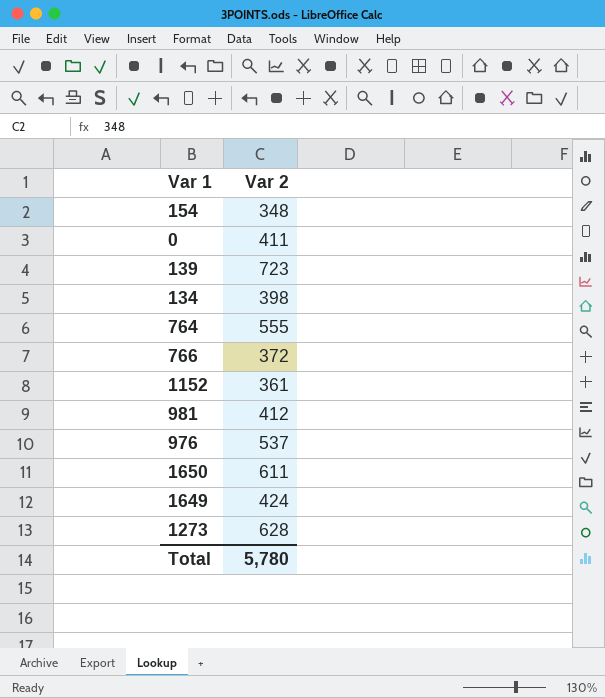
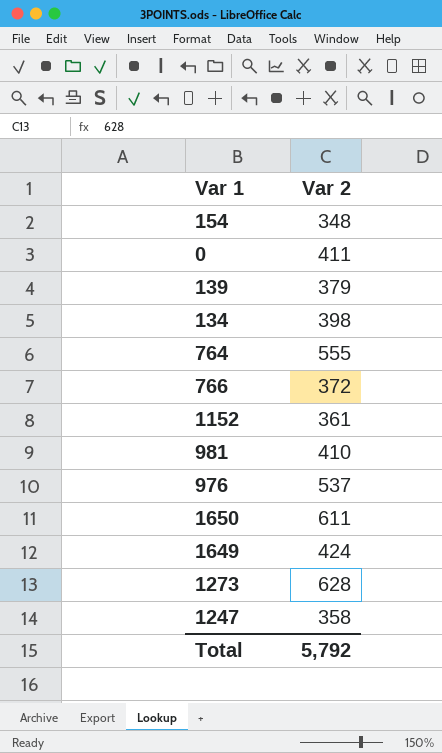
139 | Var 2: 723 -> 379
981 | Var 2: 412 -> 410
row 1247: none -> 358
Total | Var 2: 5,780 -> 5,792

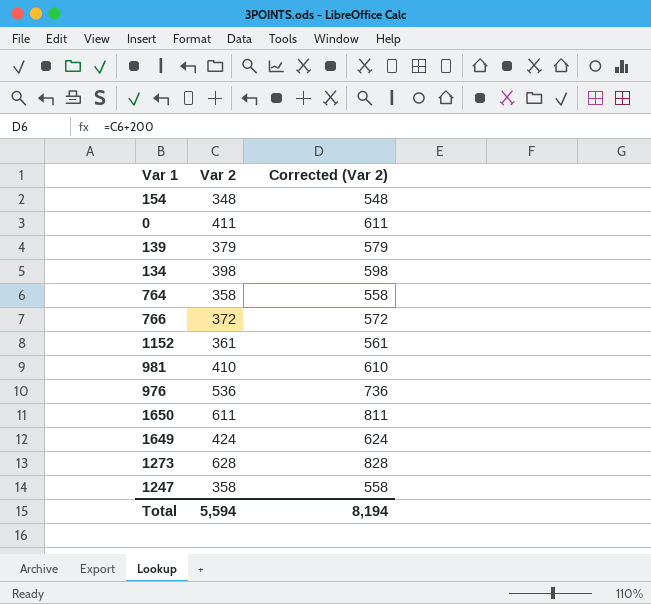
column Corrected (Var 2) | formula: none -> [Var 2] + 200
764 | Var 2: 555 -> 358
976 | Var 2: 537 -> 536
Total | Var 2: 5,792 -> 5,594

